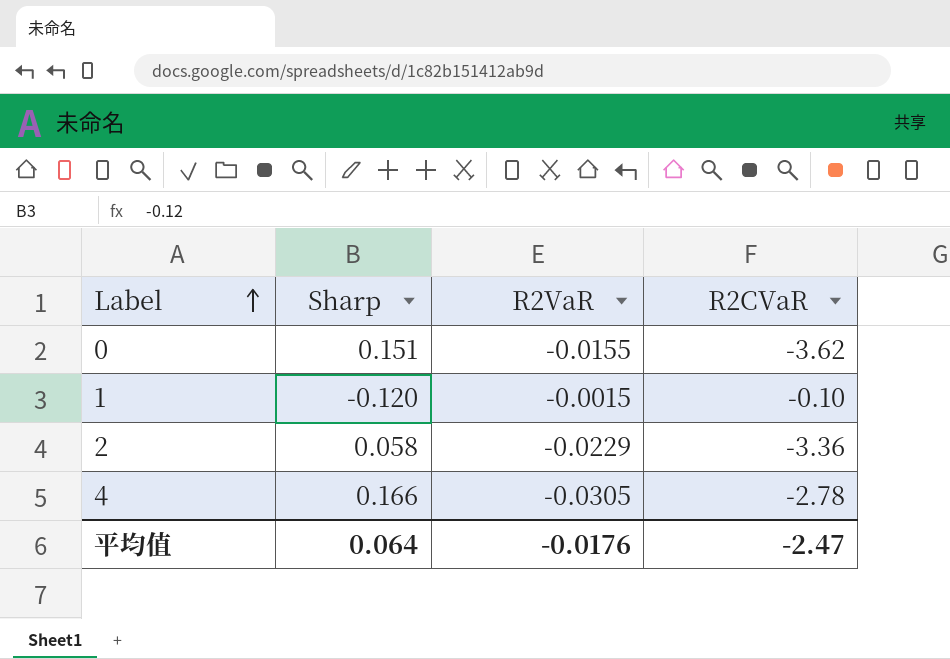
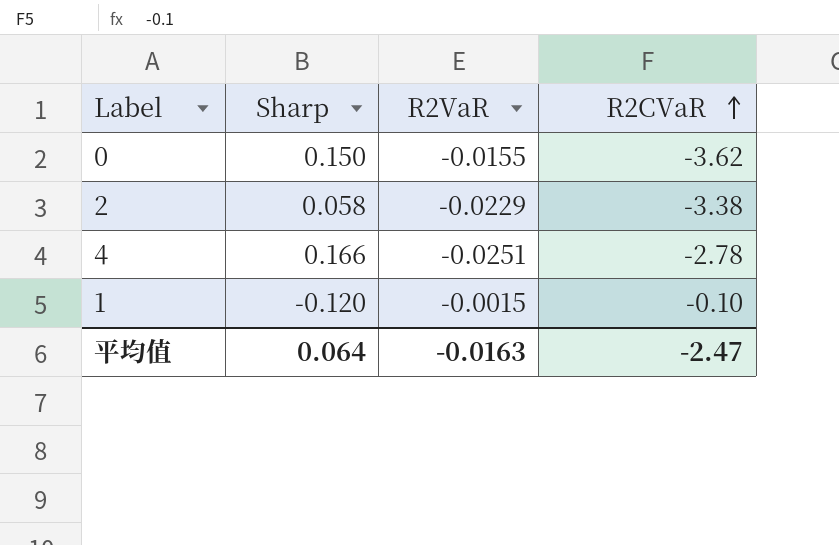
row order: Label ascending -> R2CVaR ascending
0 | Sharp: 0.151 -> 0.150
2 | R2CVaR: -3.36 -> -3.38
4 | R2VaR: -0.0305 -> -0.0251
平均值 | R2VaR: -0.0176 -> -0.0163

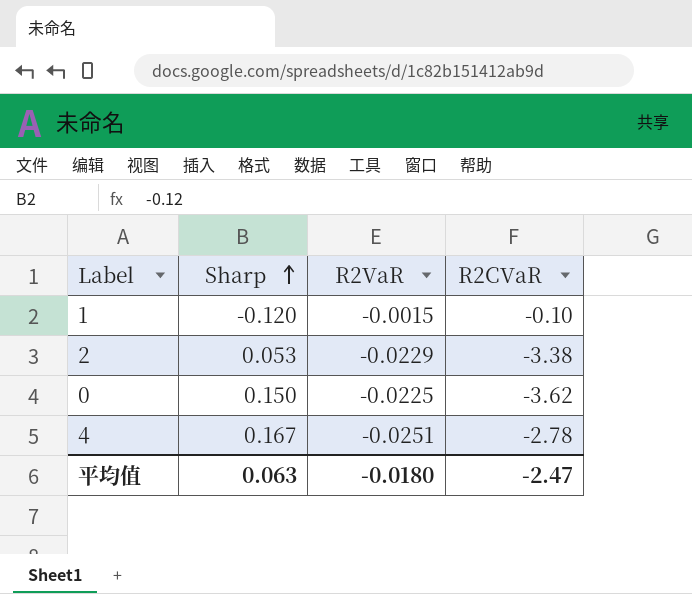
row order: R2CVaR ascending -> Sharp ascending
2 | Sharp: 0.058 -> 0.053
0 | R2VaR: -0.0155 -> -0.0225
4 | Sharp: 0.166 -> 0.167
平均值 | Sharp: 0.064 -> 0.063
平均值 | R2VaR: -0.0163 -> -0.0180

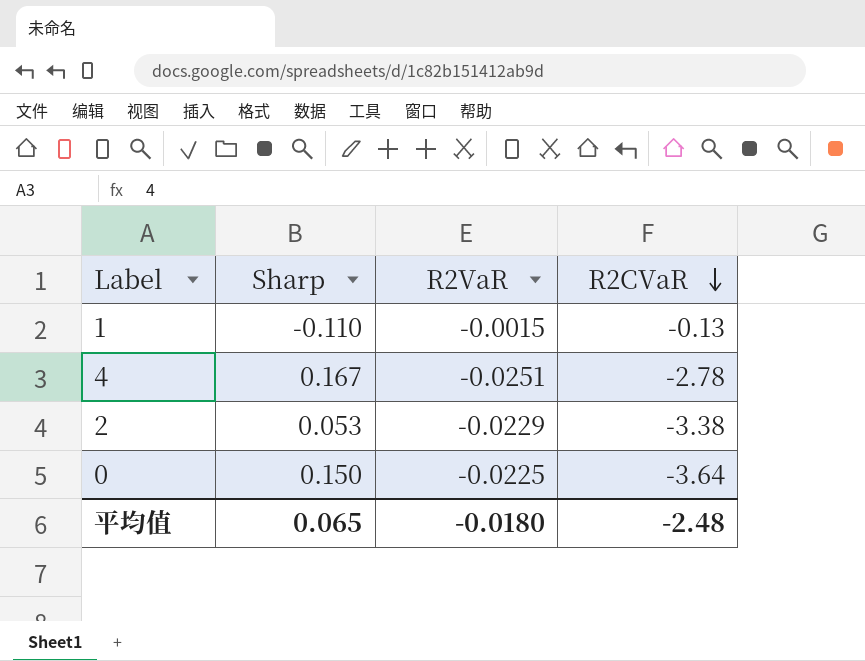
row order: Sharp ascending -> R2CVaR descending
1 | Sharp: -0.120 -> -0.110
1 | R2CVaR: -0.10 -> -0.13
0 | R2CVaR: -3.62 -> -3.64
平均值 | Sharp: 0.063 -> 0.065
平均值 | R2CVaR: -2.47 -> -2.48

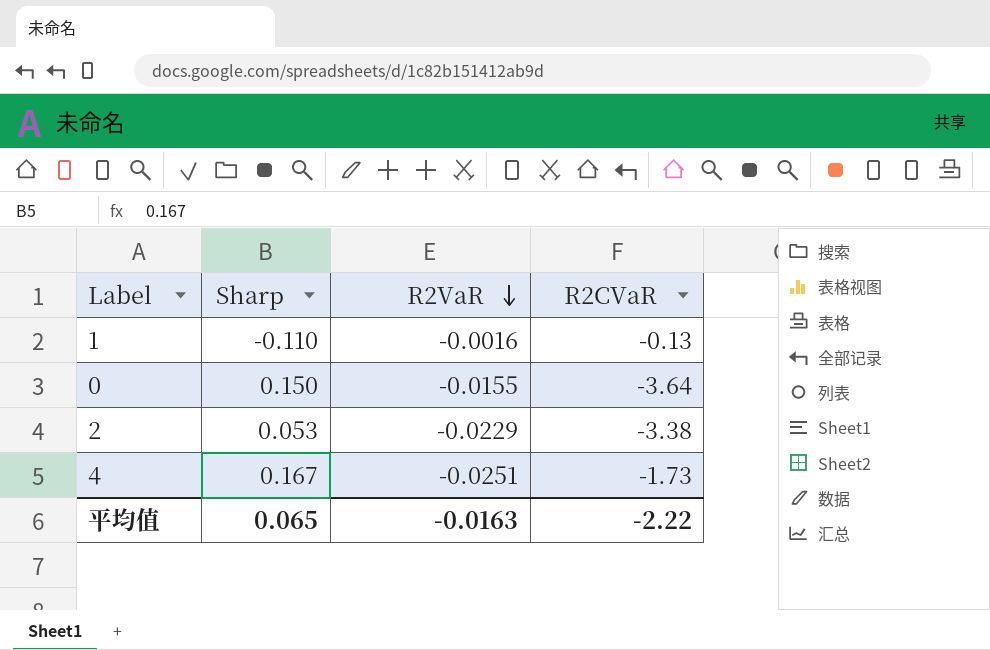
row order: R2CVaR descending -> R2VaR descending
1 | R2VaR: -0.0015 -> -0.0016
0 | R2VaR: -0.0225 -> -0.0155
4 | R2CVaR: -2.78 -> -1.73
平均值 | R2VaR: -0.0180 -> -0.0163
平均值 | R2CVaR: -2.48 -> -2.22

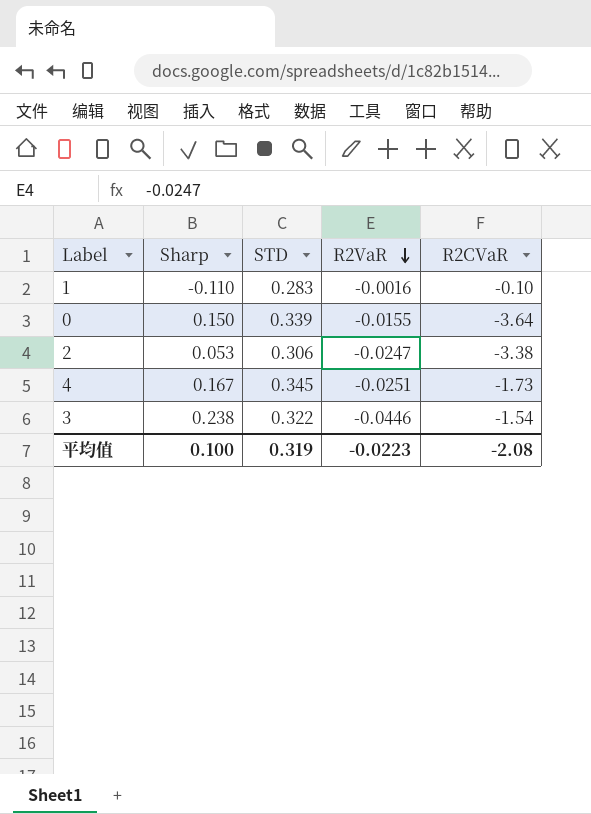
column STD | position: none -> 3
1 | R2CVaR: -0.13 -> -0.10
2 | R2VaR: -0.0229 -> -0.0247
row 3: none -> 0.238 | 0.322 | -0.0446 | -1.54
平均值 | Sharp: 0.065 -> 0.100
平均值 | R2VaR: -0.0163 -> -0.0223
平均值 | R2CVaR: -2.22 -> -2.08

